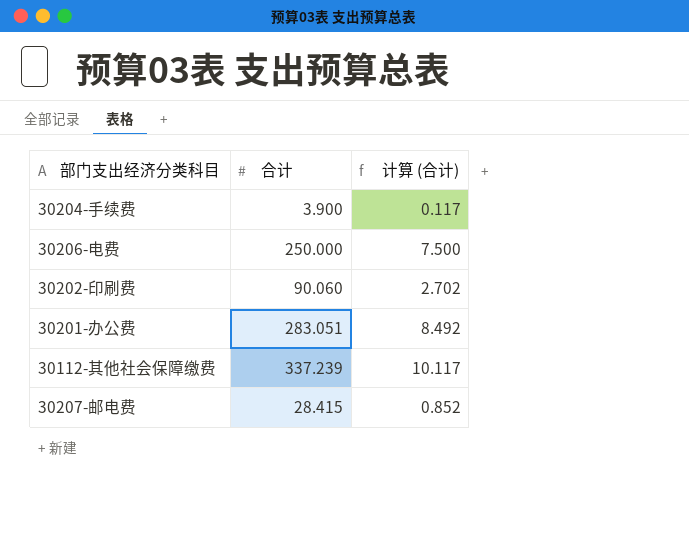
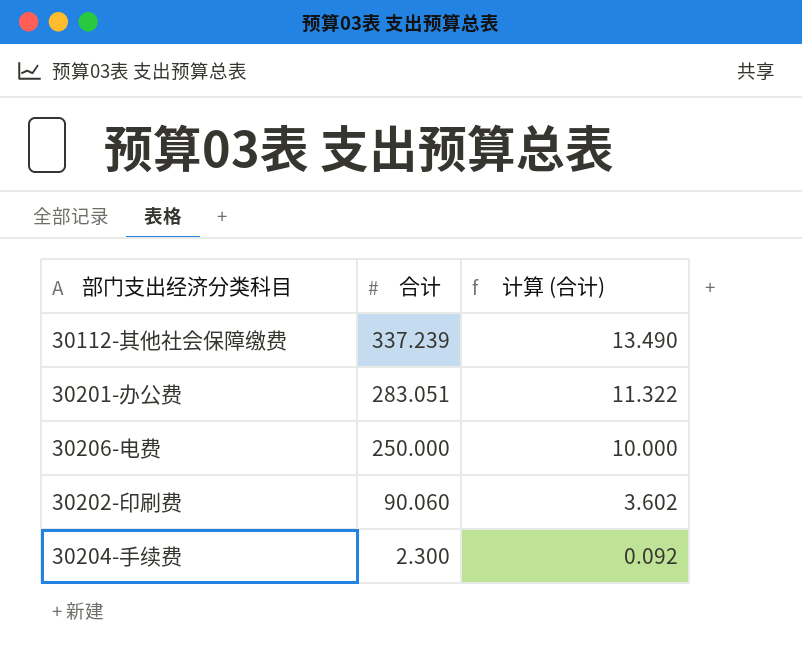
row order: none -> 合计 descending
column 计算 (合计) | formula: [合计] * 0.03 -> [合计] * 0.04
row 30207-邮电费: 28.415 | 0.852 -> none
30204-手续费 | 合计: 3.900 -> 2.300

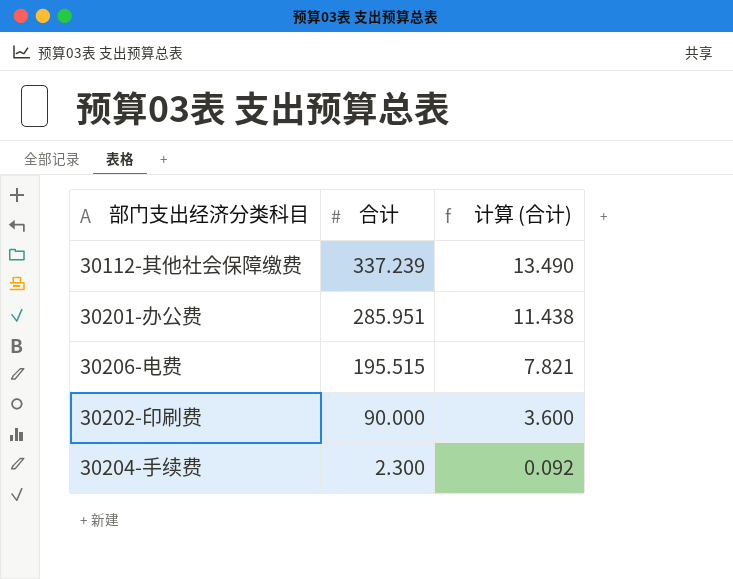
30201-办公费 | 合计: 283.051 -> 285.951
30201-办公费 | 计算 (合计): 11.322 -> 11.438
30206-电费 | 合计: 250.000 -> 195.515
30206-电费 | 计算 (合计): 10.000 -> 7.821
30202-印刷费 | 合计: 90.060 -> 90.000
30202-印刷费 | 计算 (合计): 3.602 -> 3.600

